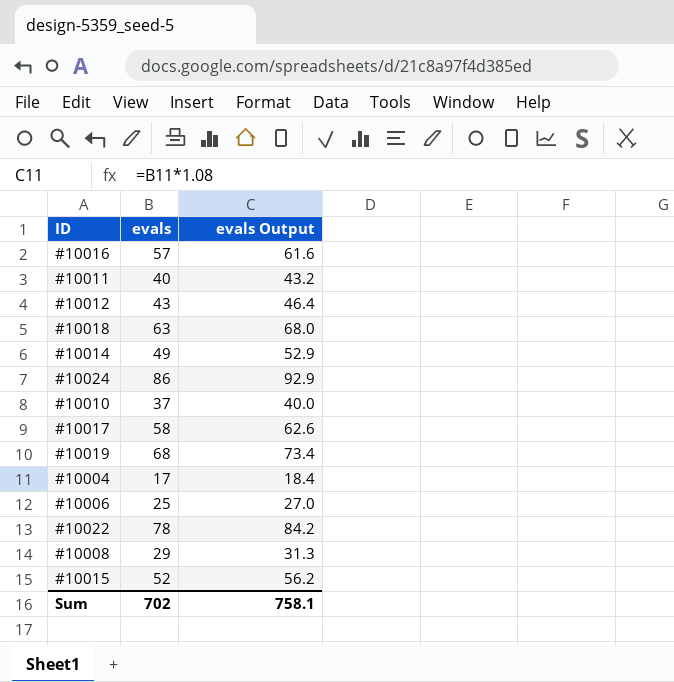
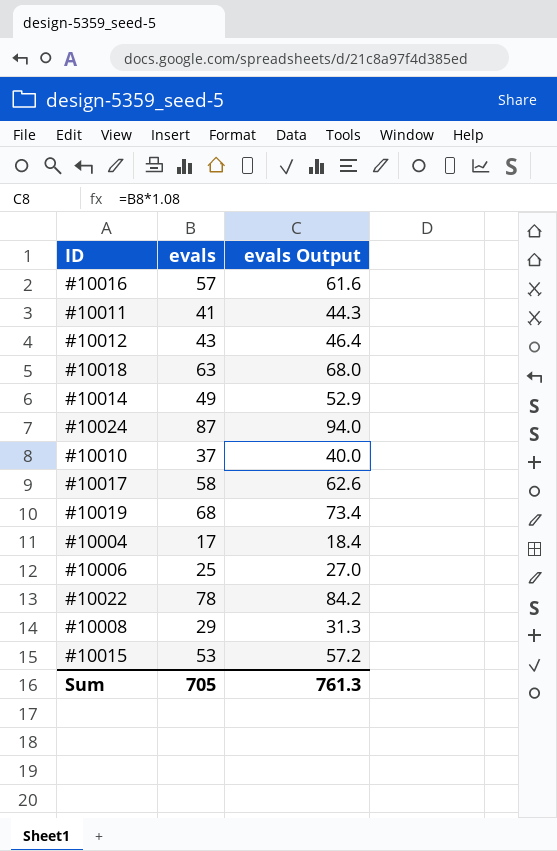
#10011 | evals: 40 -> 41
#10011 | evals Output: 43.2 -> 44.3
#10024 | evals: 86 -> 87
#10024 | evals Output: 92.9 -> 94.0
#10015 | evals: 52 -> 53
#10015 | evals Output: 56.2 -> 57.2
Sum | evals: 702 -> 705
Sum | evals Output: 758.1 -> 761.3

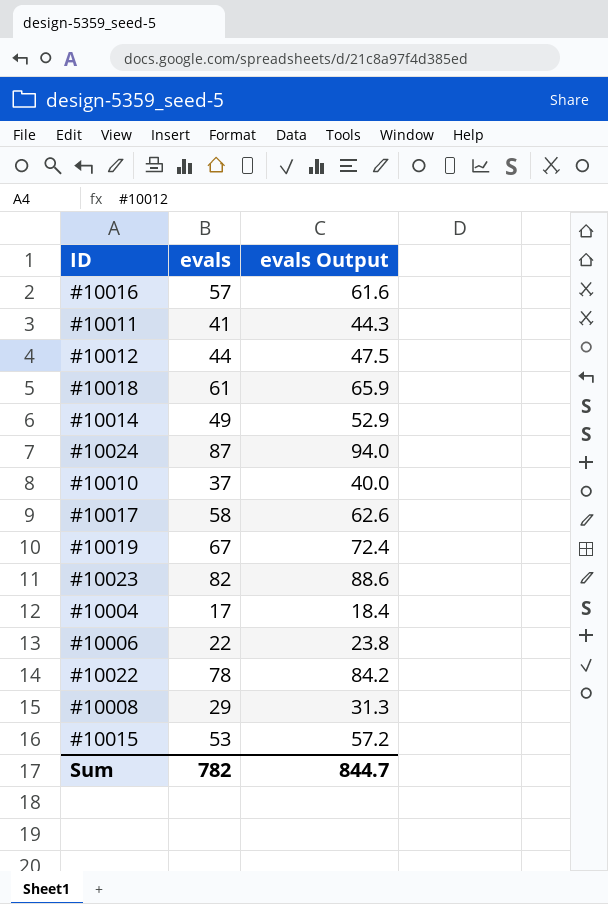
#10012 | evals: 43 -> 44
#10012 | evals Output: 46.4 -> 47.5
#10018 | evals: 63 -> 61
#10018 | evals Output: 68.0 -> 65.9
#10019 | evals: 68 -> 67
#10019 | evals Output: 73.4 -> 72.4
row #10023: none -> 82 | 88.6
#10006 | evals: 25 -> 22
#10006 | evals Output: 27.0 -> 23.8
Sum | evals: 705 -> 782
Sum | evals Output: 761.3 -> 844.7

